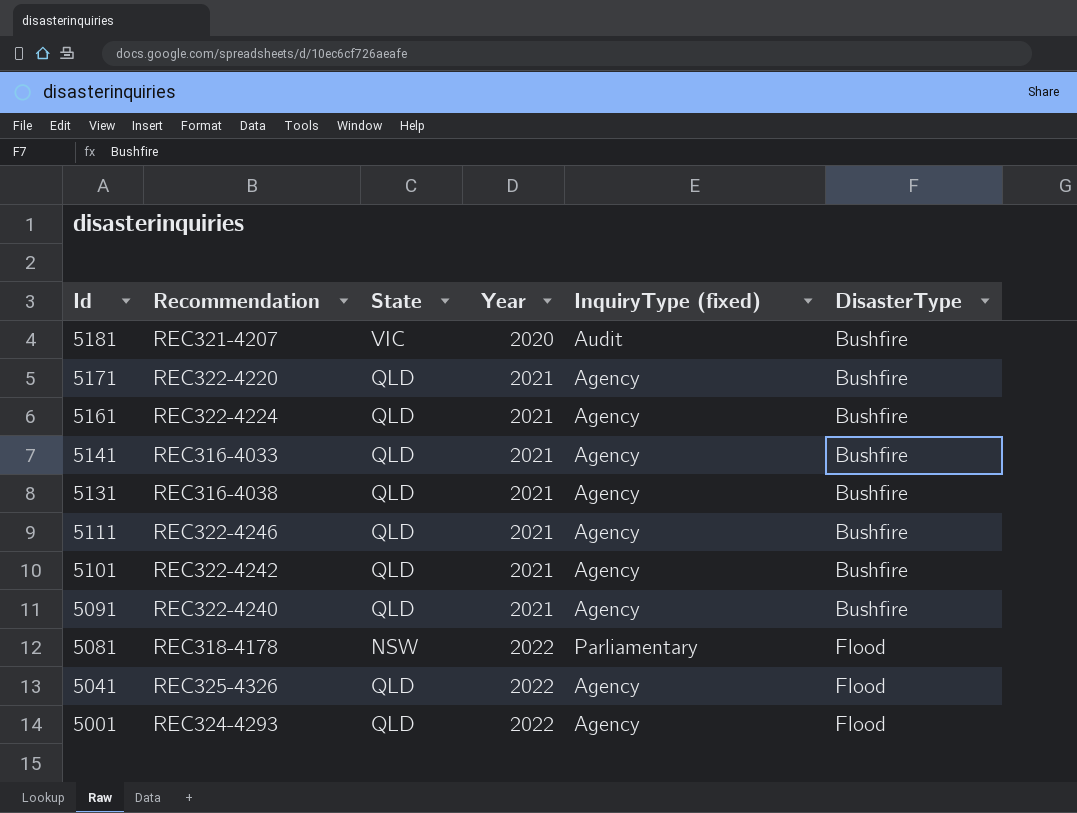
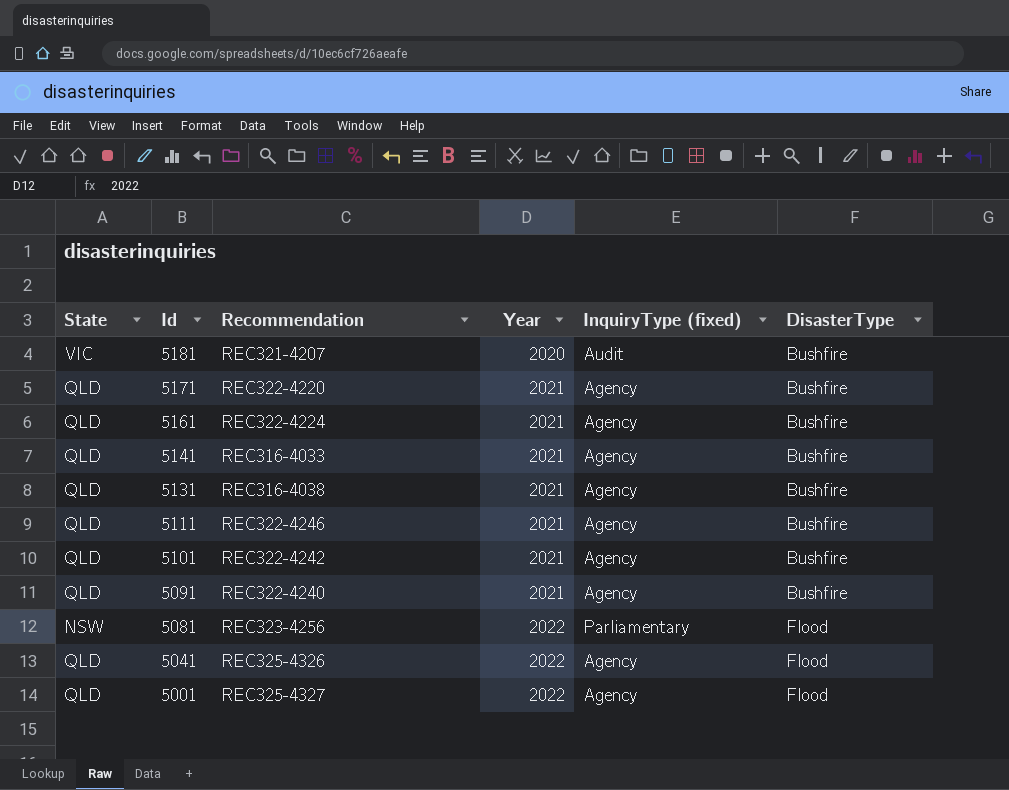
column State | position: 3 -> 1
5081 | Recommendation: REC318-4178 -> REC323-4256
5001 | Recommendation: REC324-4293 -> REC325-4327

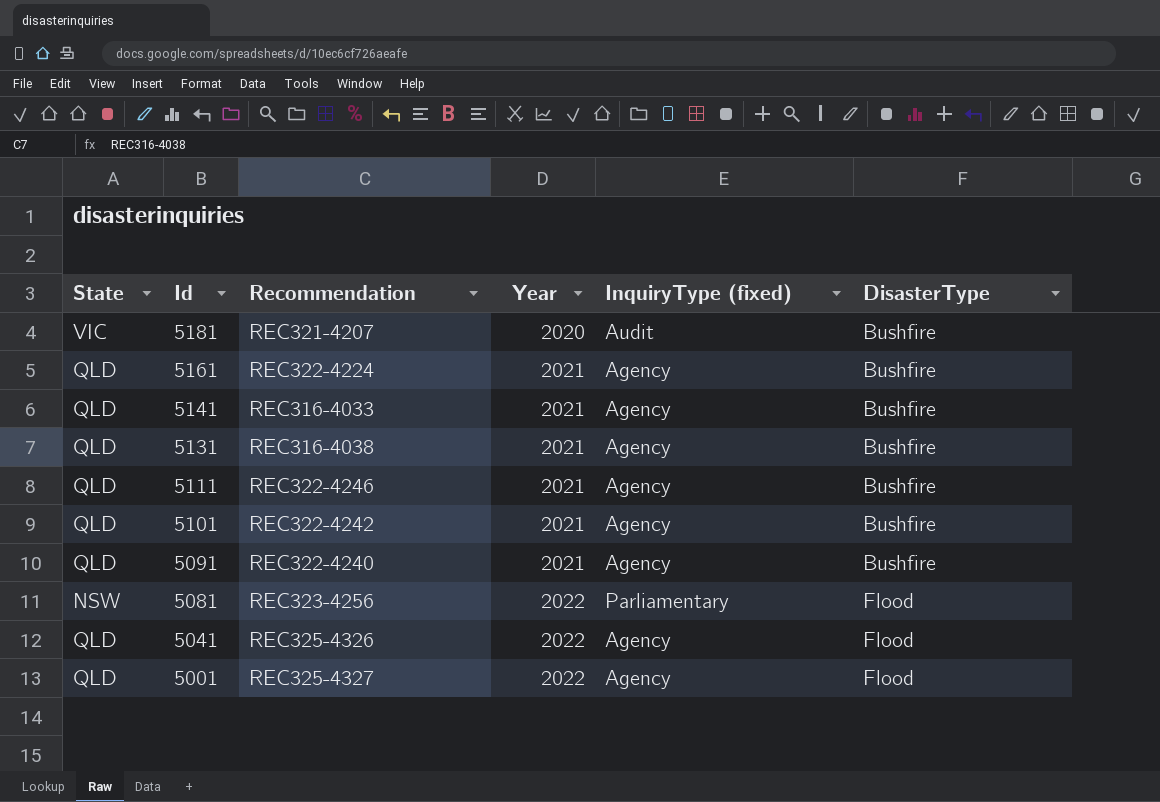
row 5171: QLD | REC322-4220 | 2021 | Agency | Bushfire -> none

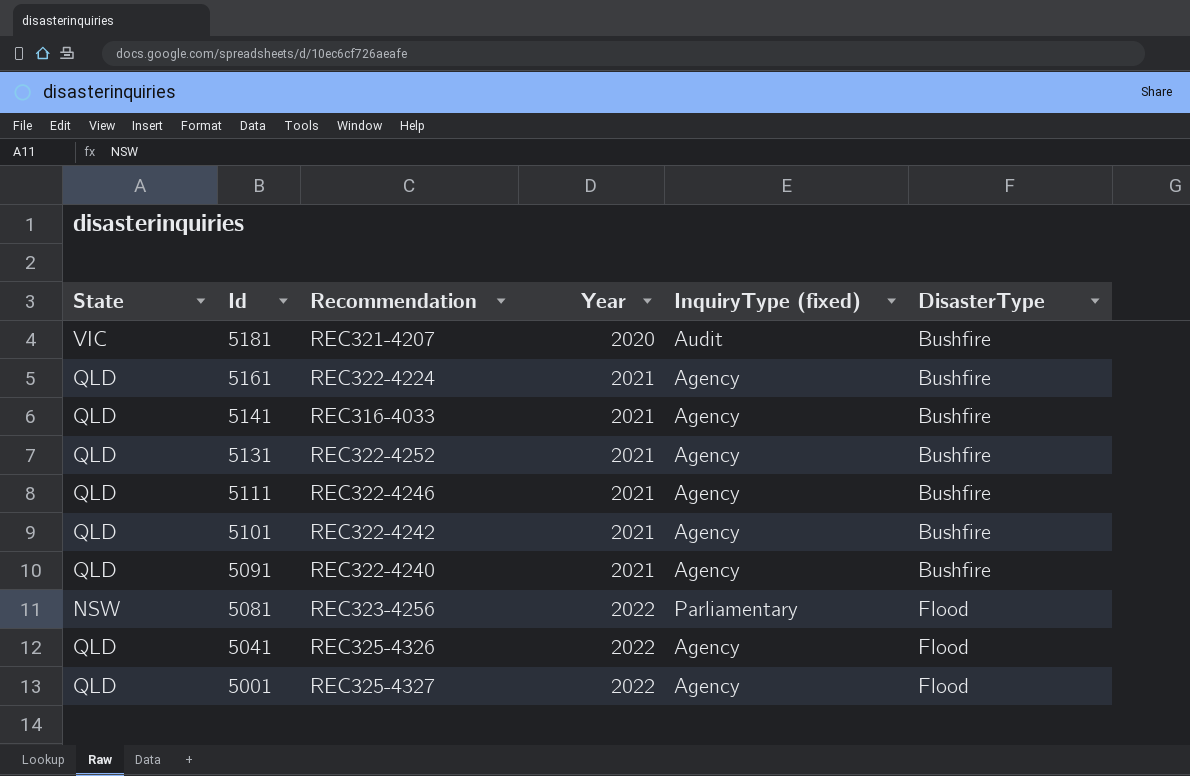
5131 | Recommendation: REC316-4038 -> REC322-4252

